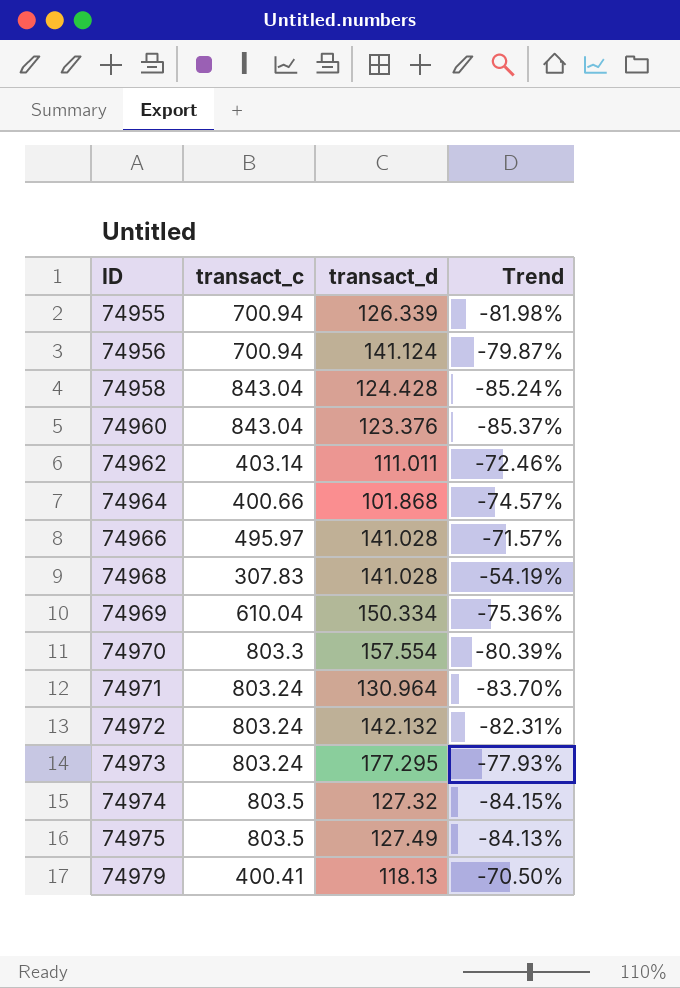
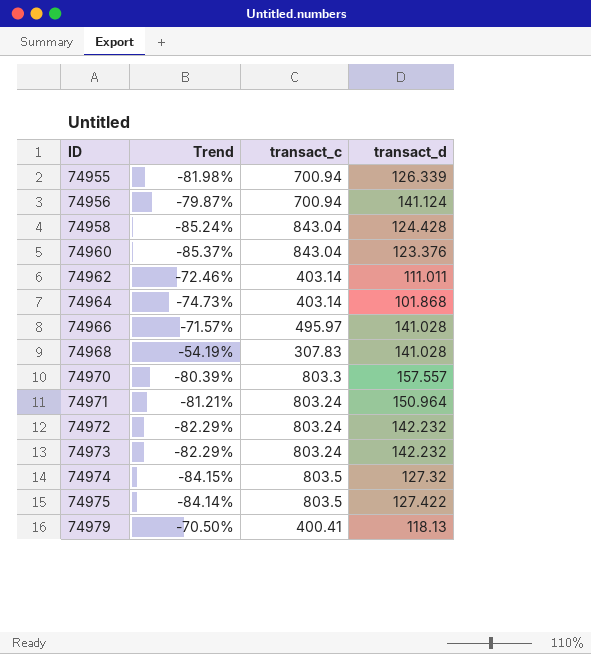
column Trend | position: 4 -> 2
row 74969: 610.04 | 150.334 | -75.36% -> none
74964 | Trend: -74.57% -> -74.73%
74964 | transact_c: 400.66 -> 403.14
74970 | transact_d: 157.554 -> 157.557
74971 | Trend: -83.70% -> -81.21%
74971 | transact_d: 130.964 -> 150.964
74972 | Trend: -82.31% -> -82.29%
74972 | transact_d: 142.132 -> 142.232
74973 | Trend: -77.93% -> -82.29%
74973 | transact_d: 177.295 -> 142.232
74975 | Trend: -84.13% -> -84.14%
74975 | transact_d: 127.49 -> 127.422

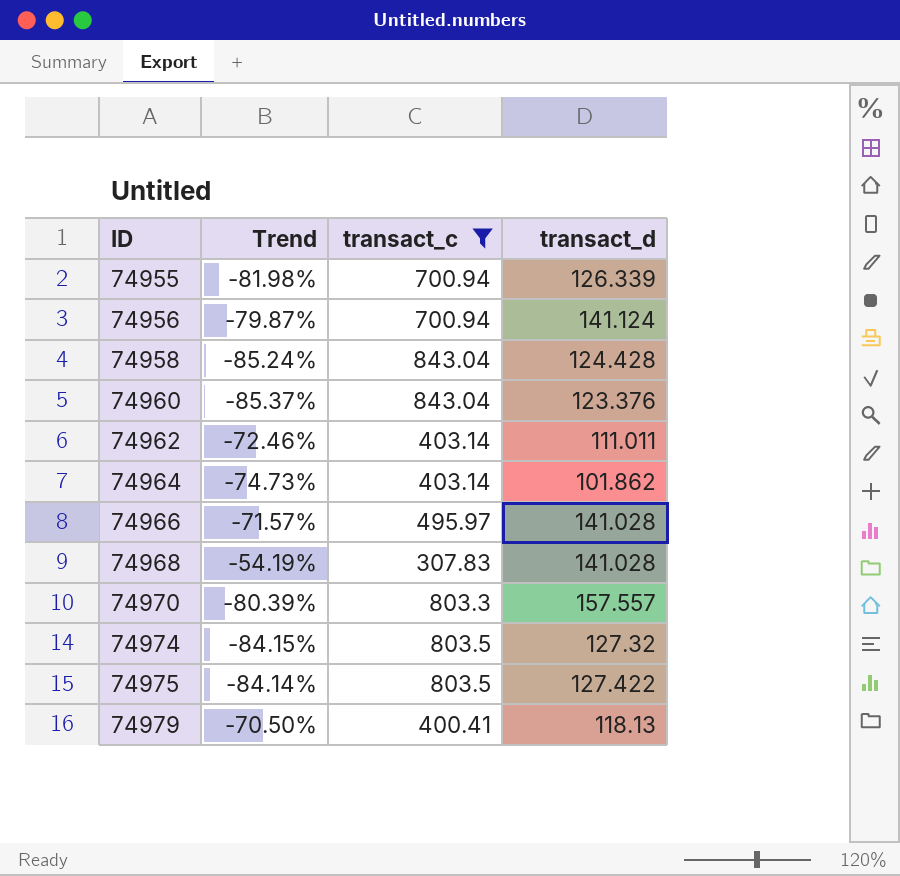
filter: none -> transact_c != 803.24
74964 | transact_d: 101.868 -> 101.862

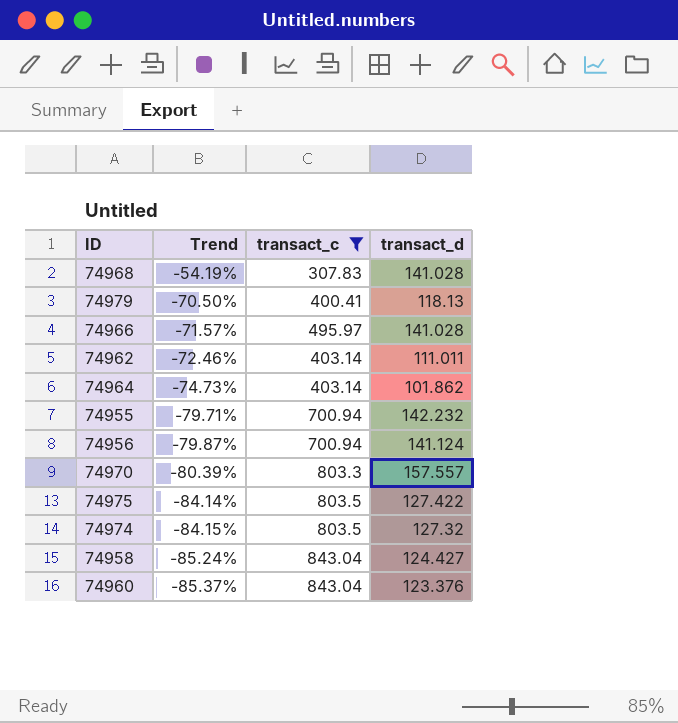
row order: ID ascending -> Trend descending
74955 | Trend: -81.98% -> -79.71%
74955 | transact_d: 126.339 -> 142.232
74958 | transact_d: 124.428 -> 124.427

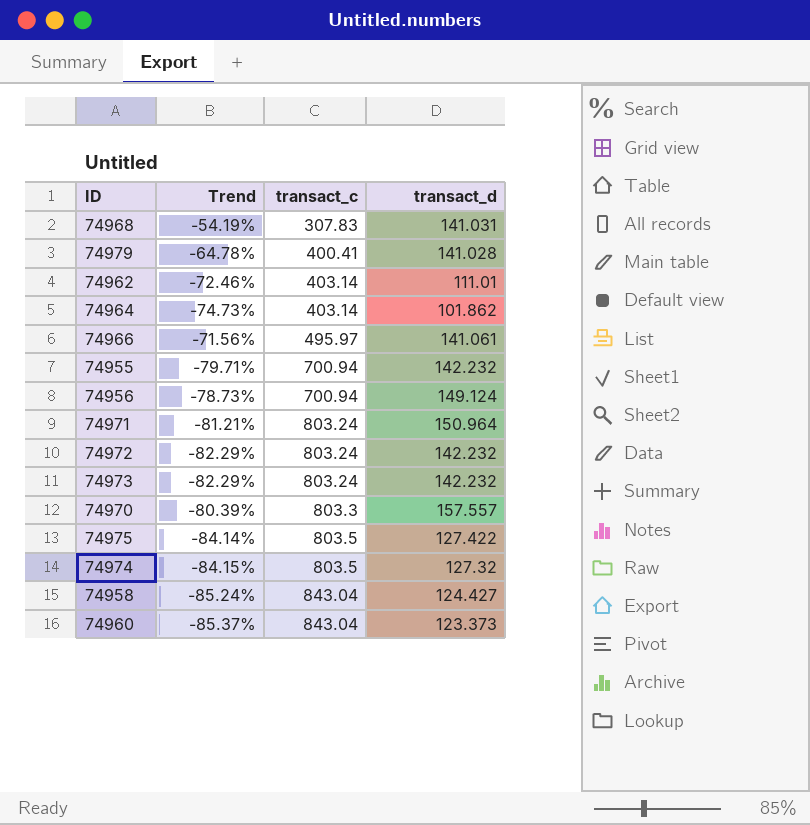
filter: transact_c != 803.24 -> none
row order: Trend descending -> transact_c ascending
74968 | transact_d: 141.028 -> 141.031
74979 | Trend: -70.50% -> -64.78%
74979 | transact_d: 118.13 -> 141.028
74962 | transact_d: 111.011 -> 111.01
74966 | Trend: -71.57% -> -71.56%
74966 | transact_d: 141.028 -> 141.061
74956 | Trend: -79.87% -> -78.73%
74956 | transact_d: 141.124 -> 149.124
74960 | transact_d: 123.376 -> 123.373

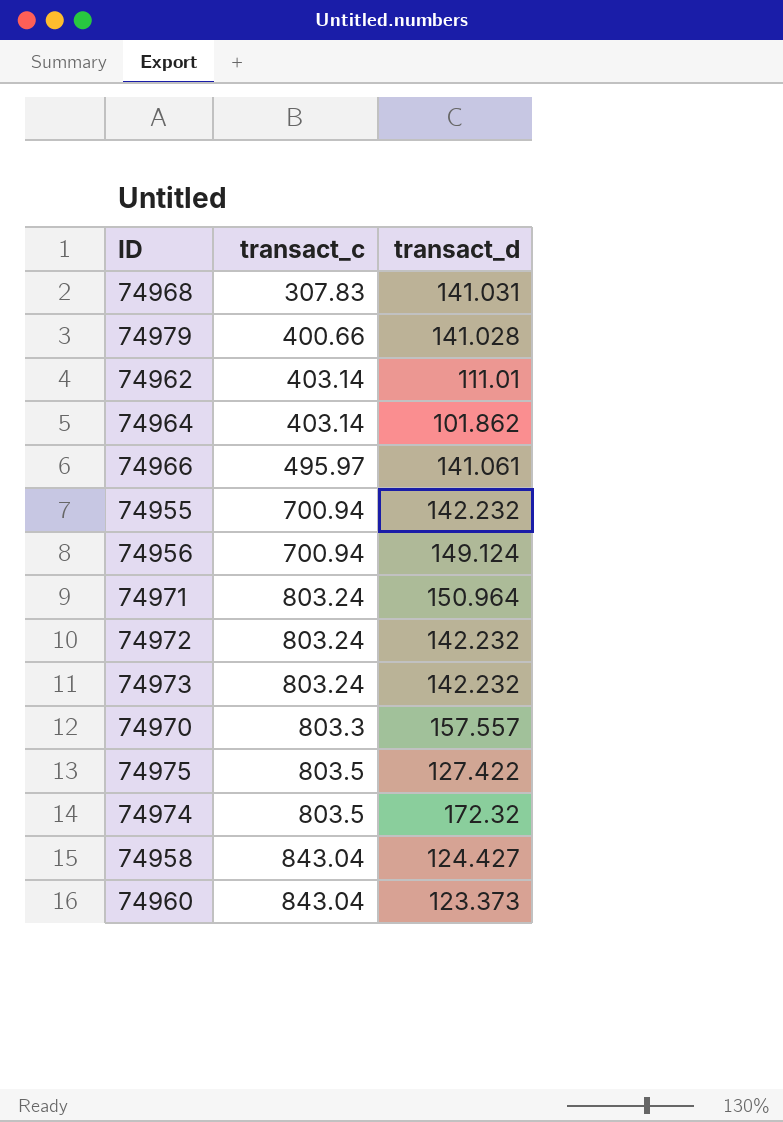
column Trend | formula: ([transact_d] - [transact_c]) / [transact_c] -> none
74979 | transact_c: 400.41 -> 400.66
74974 | transact_d: 127.32 -> 172.32

